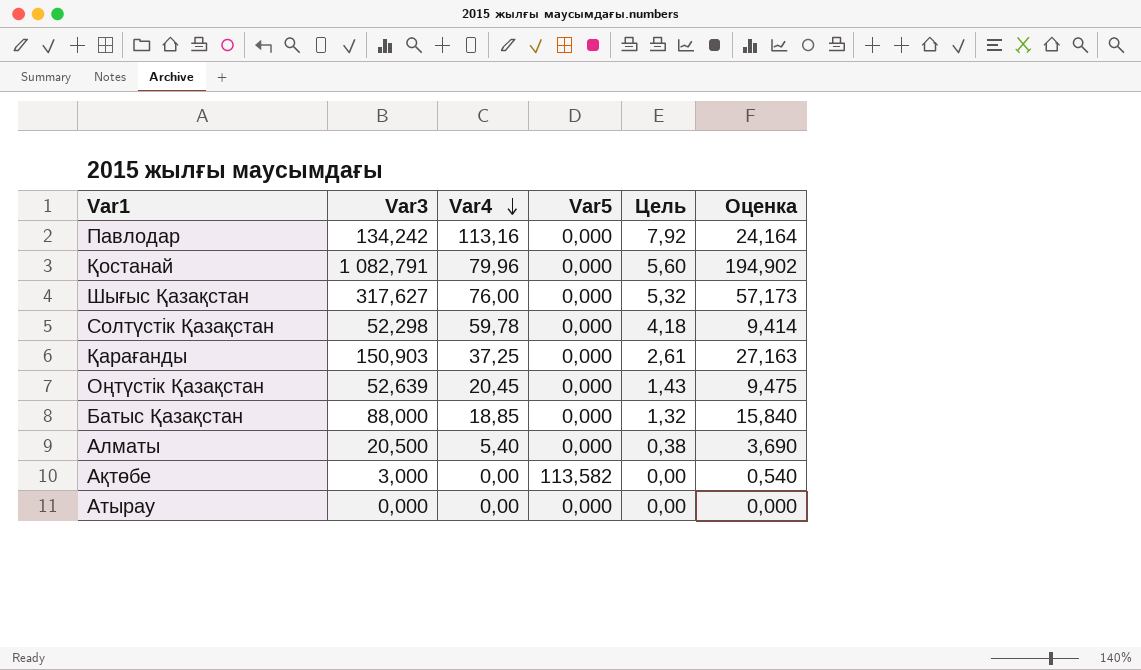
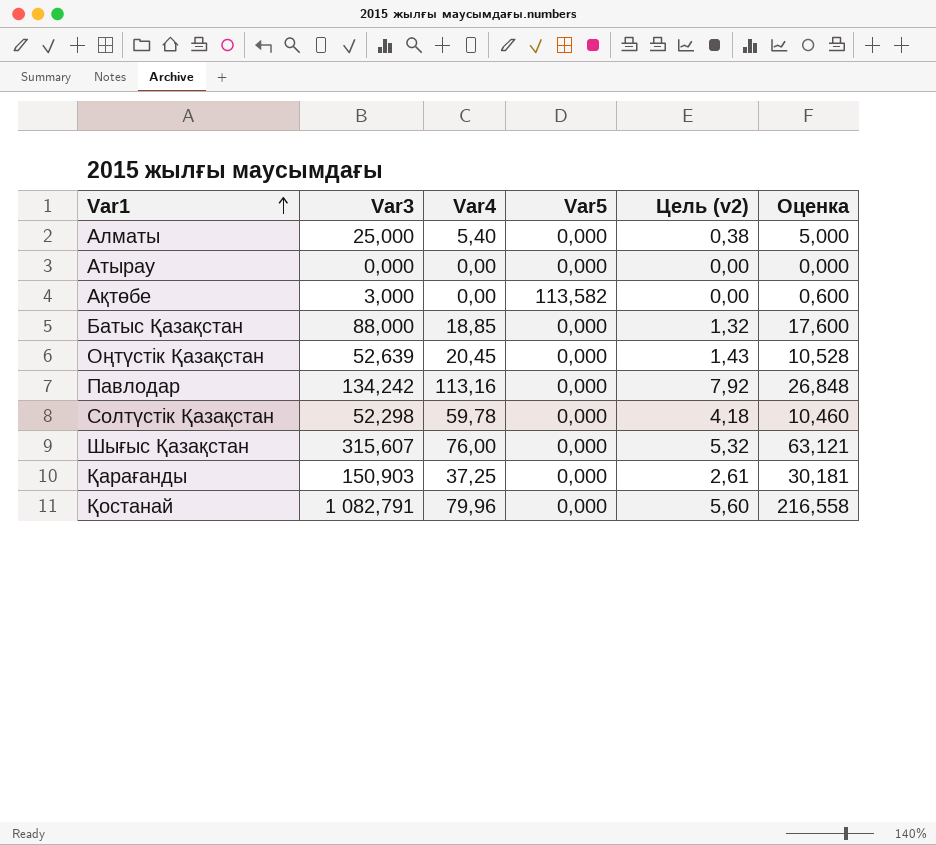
row order: Var4 descending -> Var1 ascending
column name: Цель -> Цель (v2)
column Оценка | formula: [Var3] * 0,18 -> [Var3] * 0,2
Алматы | Var3: 20,500 -> 25,000
Шығыс Қазақстан | Var3: 317,627 -> 315,607

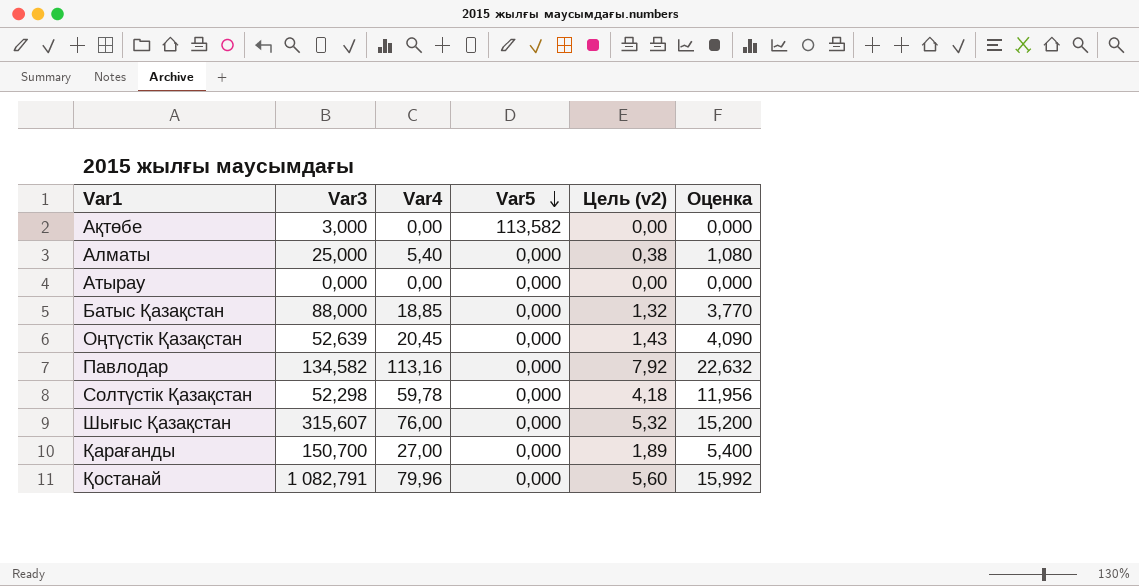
row order: Var1 ascending -> Var5 descending
column Оценка | formula: [Var3] * 0,2 -> [Var4] * 0,2
Павлодар | Var3: 134,242 -> 134,582
Қарағанды | Var3: 150,903 -> 150,700
Қарағанды | Var4: 37,25 -> 27,00
Қарағанды | Цель (v2): 2,61 -> 1,89

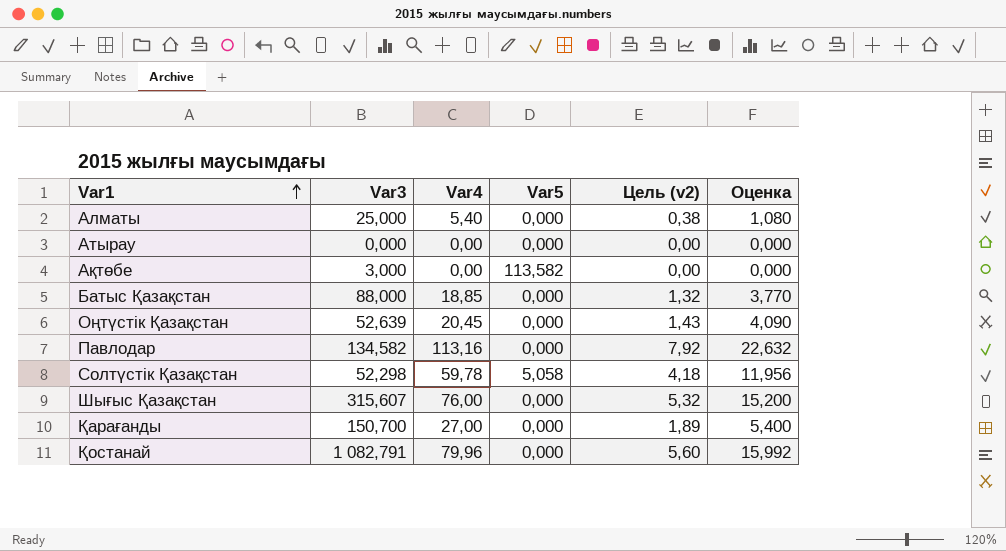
row order: Var5 descending -> Var1 ascending
Солтүстік Қазақстан | Var5: 0,000 -> 5,058

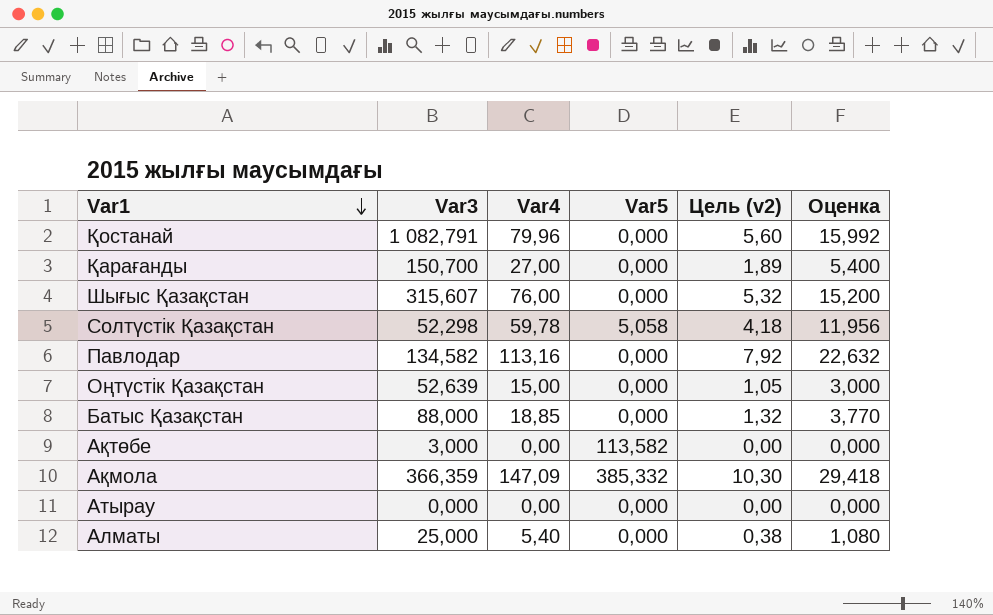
row order: Var1 ascending -> Var1 descending
Оңтүстік Қазақстан | Var4: 20,45 -> 15,00
Оңтүстік Қазақстан | Цель (v2): 1,43 -> 1,05
Оңтүстік Қазақстан | Оценка: 4,090 -> 3,000
row Ақмола: none -> 366,359 | 147,09 | 385,332 | 10,30 | 29,418

